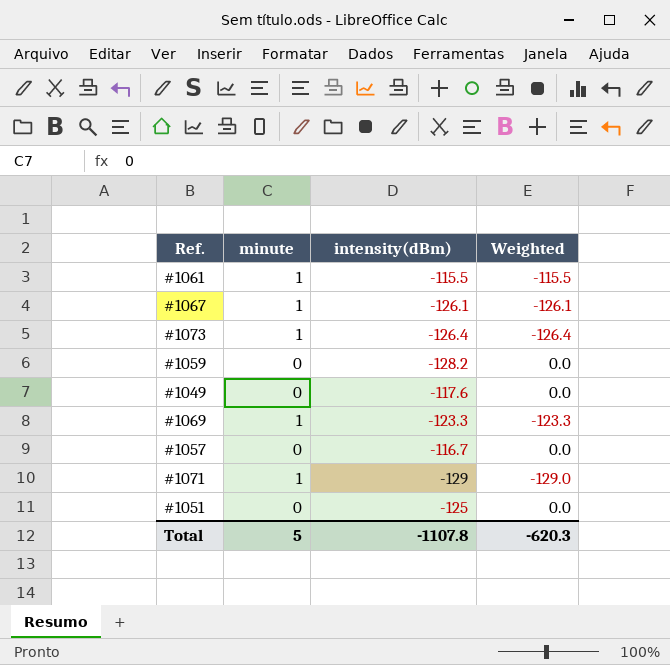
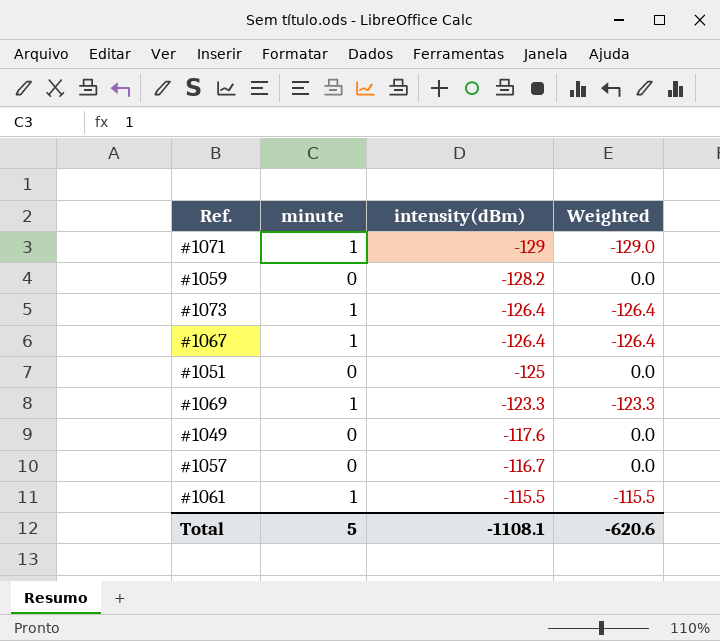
row order: none -> intensity(dBm) ascending
#1067 | intensity(dBm): -126.1 -> -126.4
#1067 | Weighted: -126.1 -> -126.4
Total | intensity(dBm): -1107.8 -> -1108.1
Total | Weighted: -620.3 -> -620.6

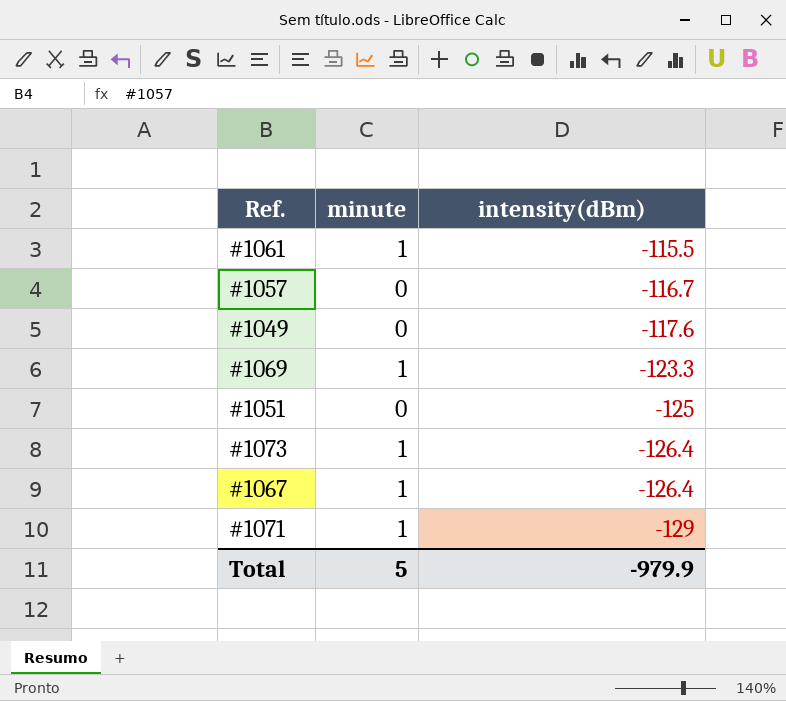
row order: intensity(dBm) ascending -> intensity(dBm) descending
column Weighted | formula: [minute] * [intensity(dBm)] -> none
row #1059: 0 | -128.2 | 0.0 -> none
Total | intensity(dBm): -1108.1 -> -979.9

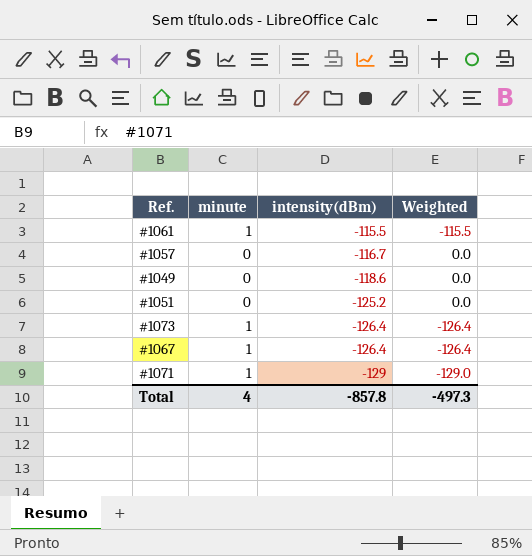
column Weighted | formula: none -> [minute] * [intensity(dBm)]
row #1069: 1 | -123.3 -> none
#1049 | intensity(dBm): -117.6 -> -118.6
#1051 | intensity(dBm): -125 -> -125.2
Total | minute: 5 -> 4
Total | intensity(dBm): -979.9 -> -857.8

